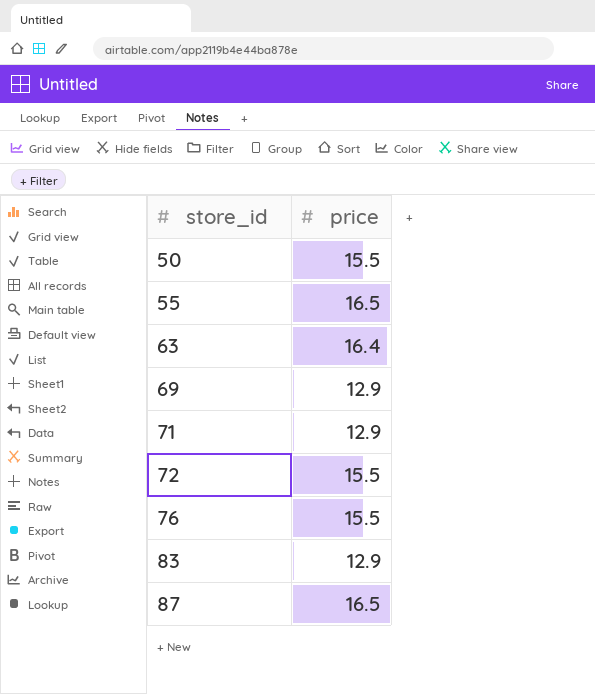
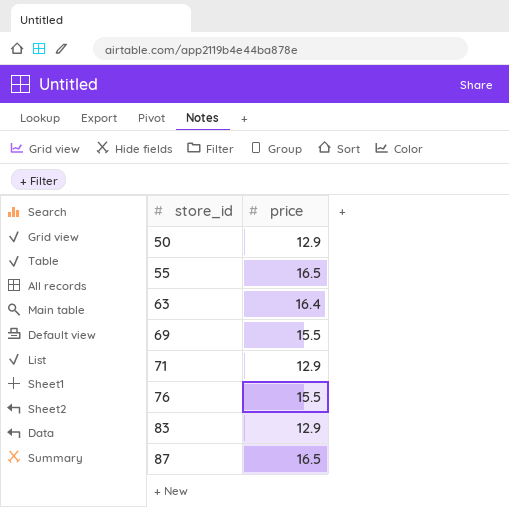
row 72: 15.5 -> none
50 | price: 15.5 -> 12.9
69 | price: 12.9 -> 15.5

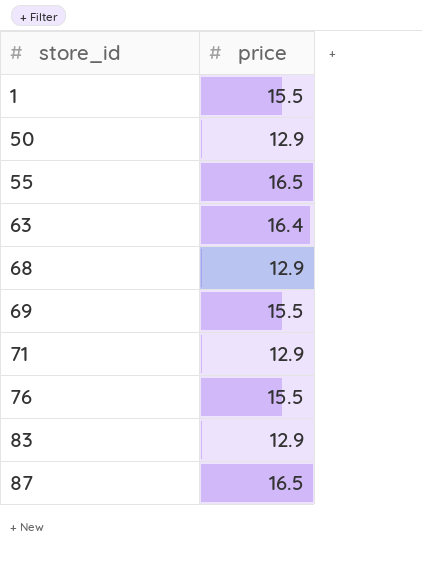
row 1: none -> 15.5
row 68: none -> 12.9

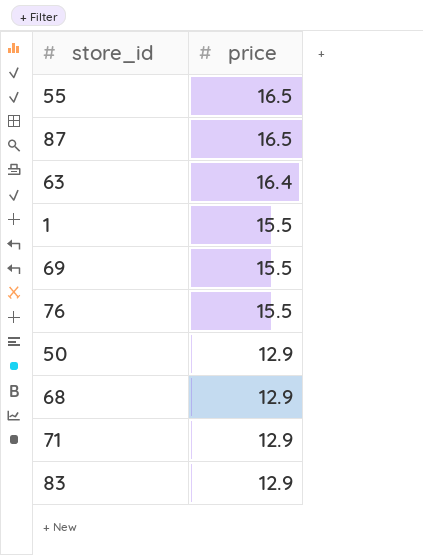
row order: store_id ascending -> price descending

